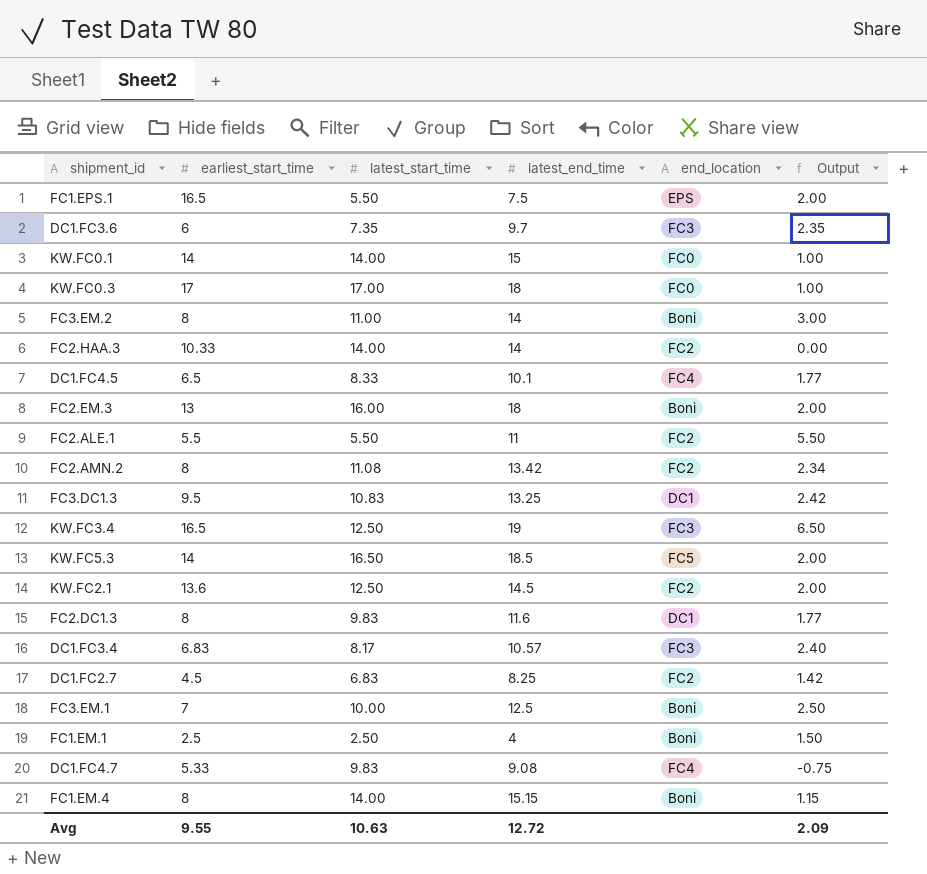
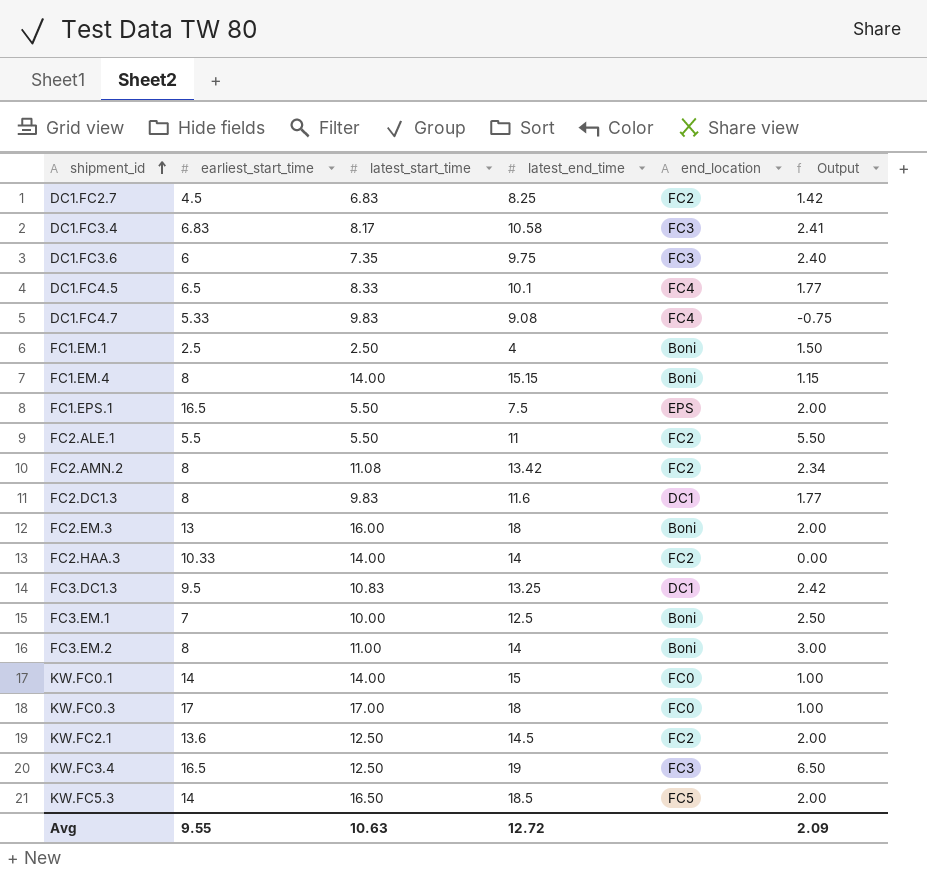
row order: none -> shipment_id ascending
DC1.FC3.4 | latest_end_time: 10.57 -> 10.58
DC1.FC3.4 | Output: 2.40 -> 2.41
DC1.FC3.6 | latest_end_time: 9.7 -> 9.75
DC1.FC3.6 | Output: 2.35 -> 2.40

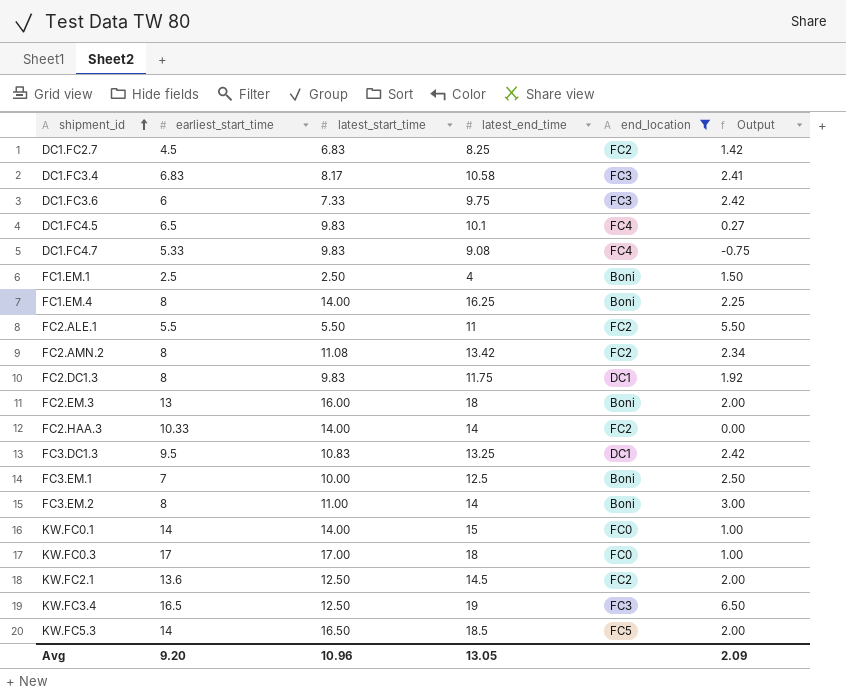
filter: none -> end_location != EPS
DC1.FC3.6 | latest_start_time: 7.35 -> 7.33
DC1.FC3.6 | Output: 2.40 -> 2.42
DC1.FC4.5 | latest_start_time: 8.33 -> 9.83
DC1.FC4.5 | Output: 1.77 -> 0.27
FC1.EM.4 | latest_end_time: 15.15 -> 16.25
FC1.EM.4 | Output: 1.15 -> 2.25
FC2.DC1.3 | latest_end_time: 11.6 -> 11.75
FC2.DC1.3 | Output: 1.77 -> 1.92
Avg | earliest_start_time: 9.55 -> 9.20
Avg | latest_start_time: 10.63 -> 10.96
Avg | latest_end_time: 12.72 -> 13.05

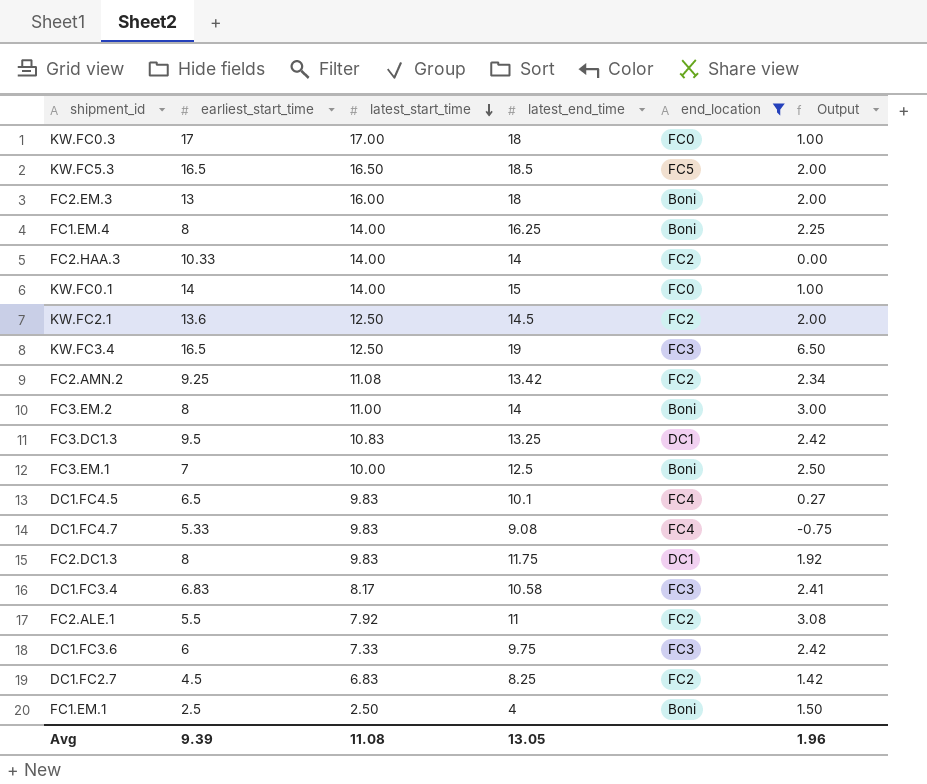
row order: shipment_id ascending -> latest_start_time descending
KW.FC5.3 | earliest_start_time: 14 -> 16.5
FC2.AMN.2 | earliest_start_time: 8 -> 9.25
FC2.ALE.1 | latest_start_time: 5.50 -> 7.92
FC2.ALE.1 | Output: 5.50 -> 3.08
Avg | earliest_start_time: 9.20 -> 9.39
Avg | latest_start_time: 10.96 -> 11.08
Avg | Output: 2.09 -> 1.96

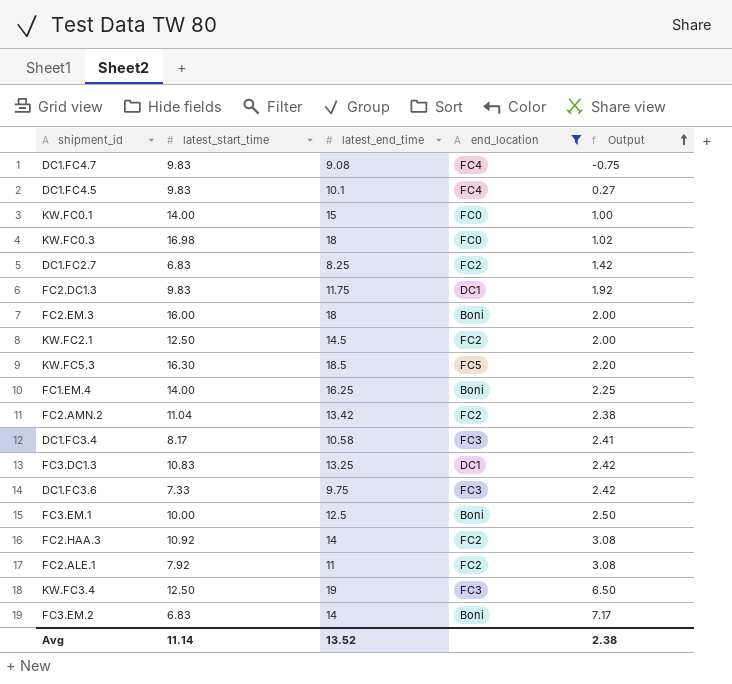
row order: latest_start_time descending -> Output ascending
column earliest_start_time | position: 2 -> none
row FC1.EM.1: 2.5 | 2.50 | 4 | Boni | 1.50 -> none
KW.FC0.3 | latest_start_time: 17.00 -> 16.98
KW.FC0.3 | Output: 1.00 -> 1.02
KW.FC5.3 | latest_start_time: 16.50 -> 16.30
KW.FC5.3 | Output: 2.00 -> 2.20
FC2.AMN.2 | latest_start_time: 11.08 -> 11.04
FC2.AMN.2 | Output: 2.34 -> 2.38
FC2.HAA.3 | latest_start_time: 14.00 -> 10.92
FC2.HAA.3 | Output: 0.00 -> 3.08
FC3.EM.2 | latest_start_time: 11.00 -> 6.83
FC3.EM.2 | Output: 3.00 -> 7.17
Avg | latest_start_time: 11.08 -> 11.14
Avg | latest_end_time: 13.05 -> 13.52
Avg | Output: 1.96 -> 2.38

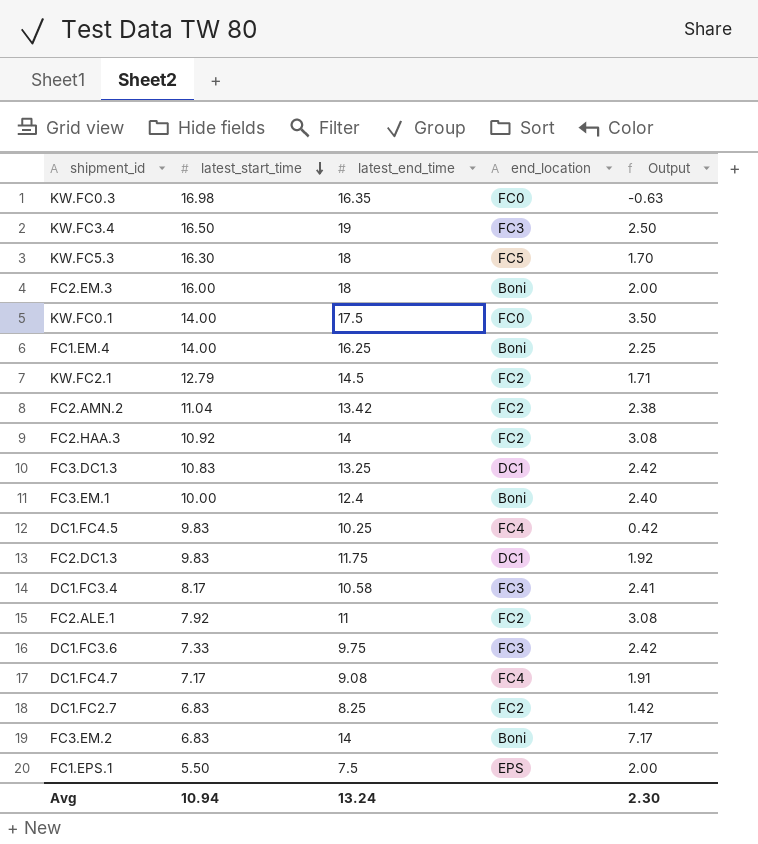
filter: end_location != EPS -> none
row order: Output ascending -> latest_start_time descending
KW.FC0.3 | latest_end_time: 18 -> 16.35
KW.FC0.3 | Output: 1.02 -> -0.63
KW.FC3.4 | latest_start_time: 12.50 -> 16.50
KW.FC3.4 | Output: 6.50 -> 2.50
KW.FC5.3 | latest_end_time: 18.5 -> 18
KW.FC5.3 | Output: 2.20 -> 1.70
KW.FC0.1 | latest_end_time: 15 -> 17.5
KW.FC0.1 | Output: 1.00 -> 3.50
KW.FC2.1 | latest_start_time: 12.50 -> 12.79
KW.FC2.1 | Output: 2.00 -> 1.71
FC3.EM.1 | latest_end_time: 12.5 -> 12.4
FC3.EM.1 | Output: 2.50 -> 2.40
DC1.FC4.5 | latest_end_time: 10.1 -> 10.25
DC1.FC4.5 | Output: 0.27 -> 0.42
DC1.FC4.7 | latest_start_time: 9.83 -> 7.17
DC1.FC4.7 | Output: -0.75 -> 1.91
Avg | latest_start_time: 11.14 -> 10.94
Avg | latest_end_time: 13.52 -> 13.24
Avg | Output: 2.38 -> 2.30

